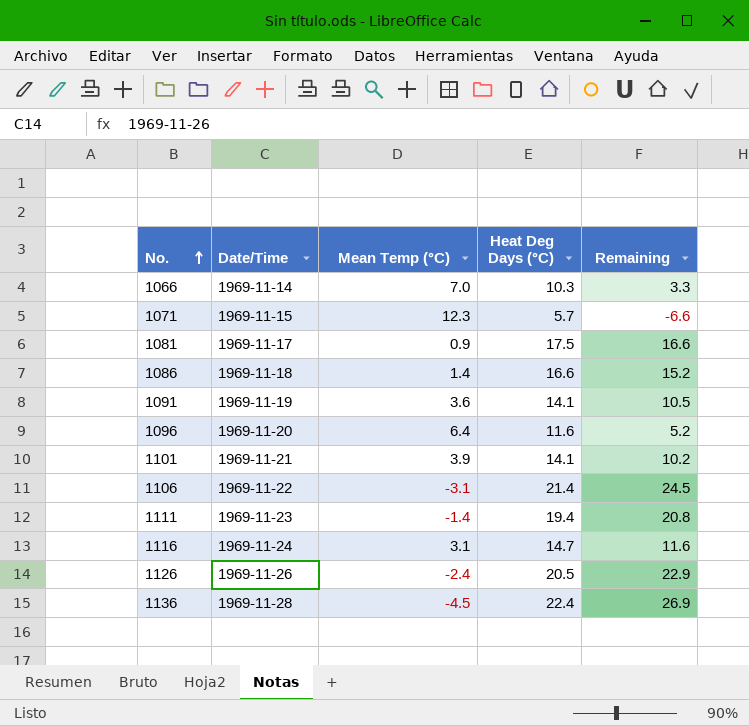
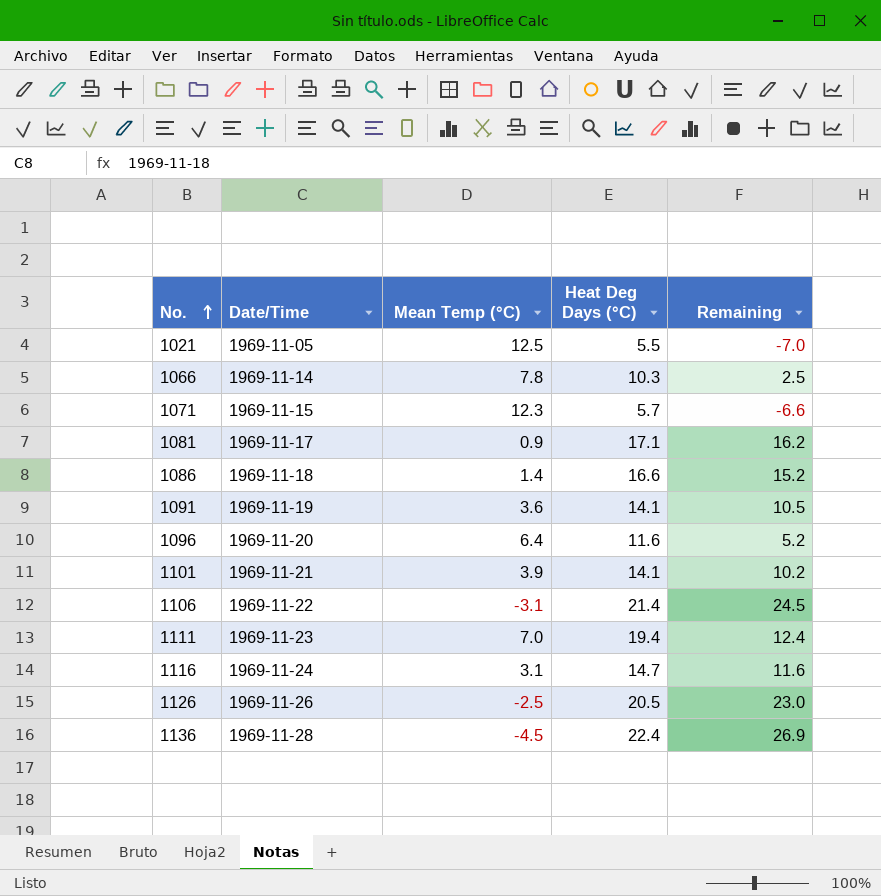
row 1021: none -> 1969-11-05 | 12.5 | 5.5 | -7.0
1066 | Mean Temp (°C): 7.0 -> 7.8
1066 | Remaining: 3.3 -> 2.5
1081 | Heat Deg Days (°C): 17.5 -> 17.1
1081 | Remaining: 16.6 -> 16.2
1111 | Mean Temp (°C): -1.4 -> 7.0
1111 | Remaining: 20.8 -> 12.4
1126 | Mean Temp (°C): -2.4 -> -2.5
1126 | Remaining: 22.9 -> 23.0

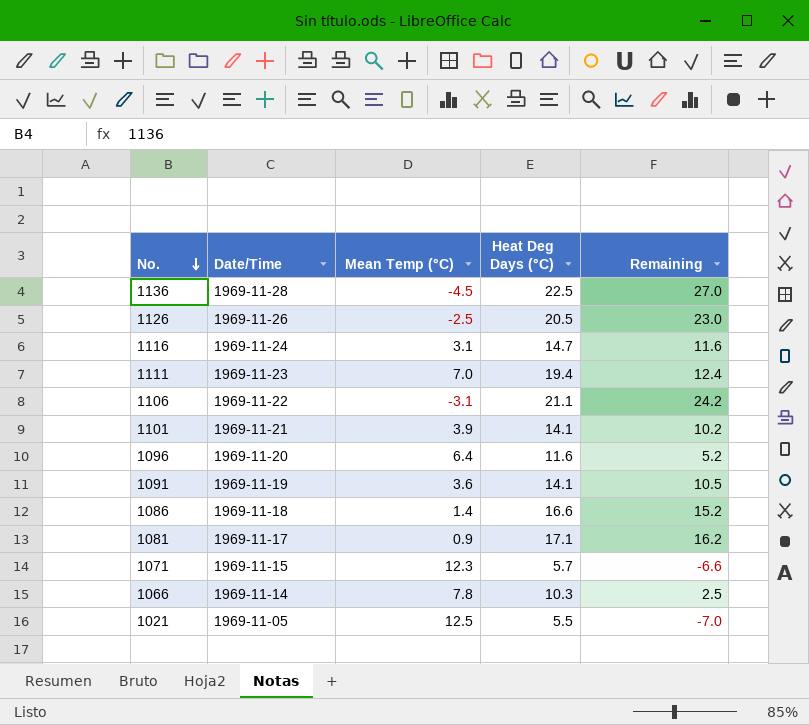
row order: No. ascending -> No. descending
1136 | Heat Deg Days (°C): 22.4 -> 22.5
1136 | Remaining: 26.9 -> 27.0
1106 | Heat Deg Days (°C): 21.4 -> 21.1
1106 | Remaining: 24.5 -> 24.2

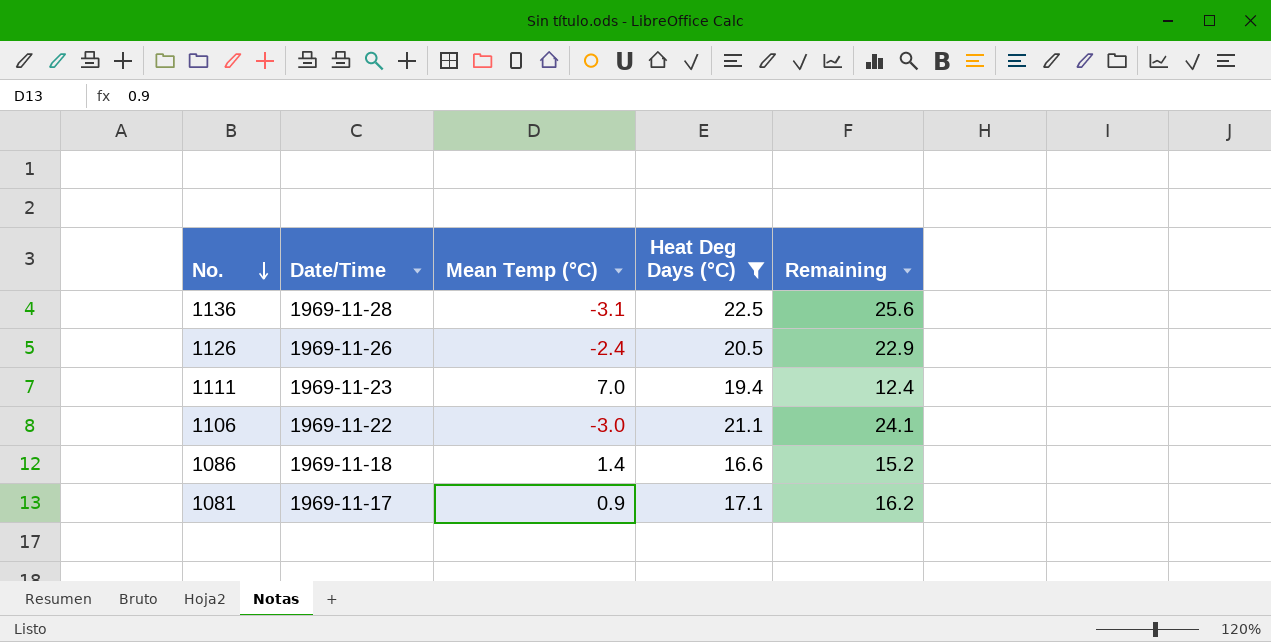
filter: none -> Heat Deg Days (°C) >= 16.6
1136 | Mean Temp (°C): -4.5 -> -3.1
1136 | Remaining: 27.0 -> 25.6
1126 | Mean Temp (°C): -2.5 -> -2.4
1126 | Remaining: 23.0 -> 22.9
1106 | Mean Temp (°C): -3.1 -> -3.0
1106 | Remaining: 24.2 -> 24.1

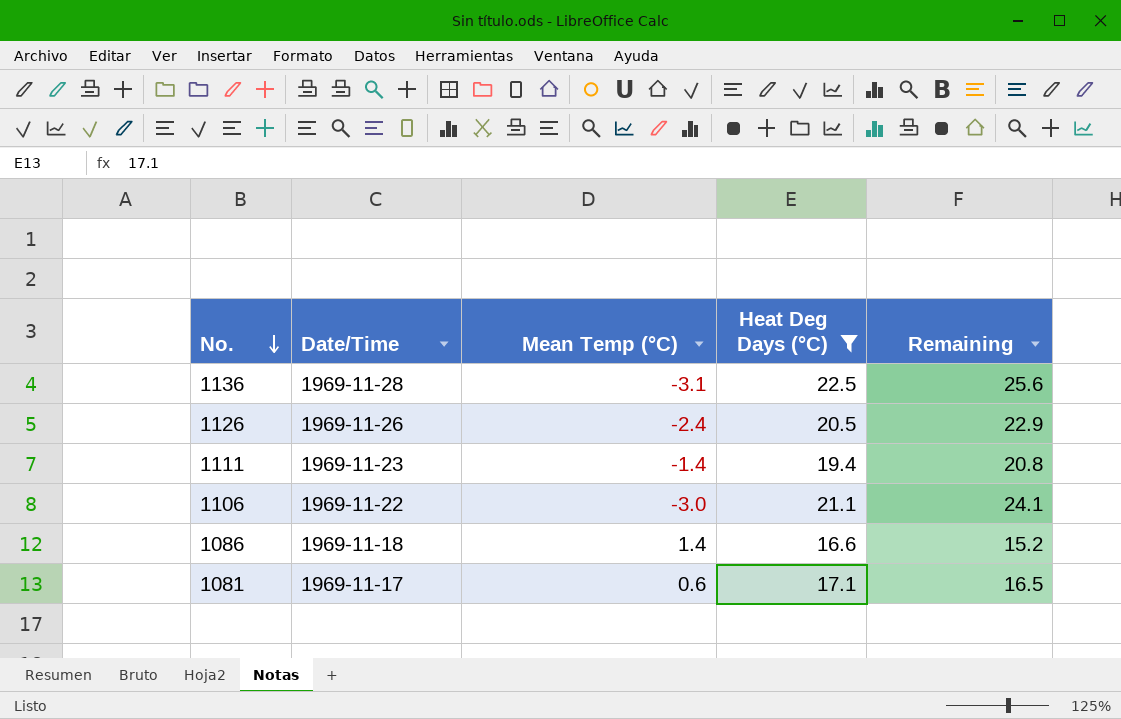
1111 | Mean Temp (°C): 7.0 -> -1.4
1111 | Remaining: 12.4 -> 20.8
1081 | Mean Temp (°C): 0.9 -> 0.6
1081 | Remaining: 16.2 -> 16.5

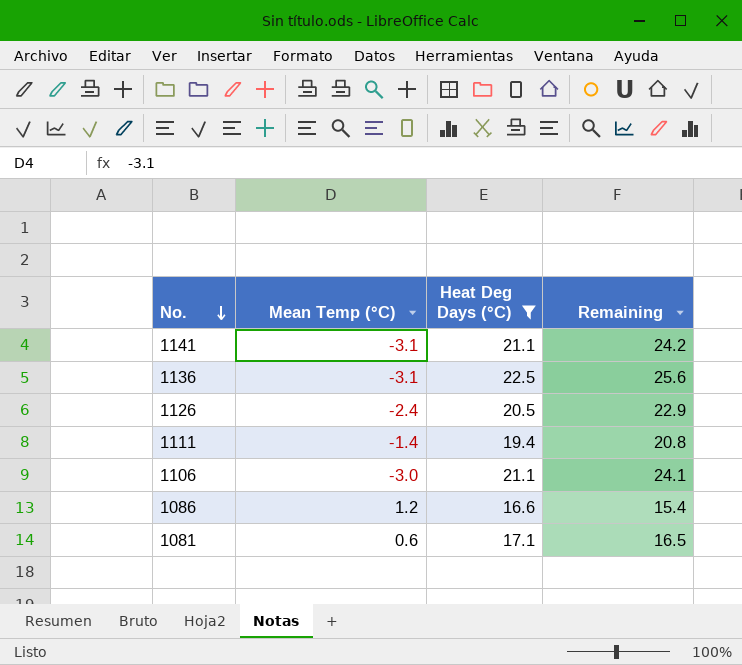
column Date/Time | position: 2 -> none
row 1141: none -> -3.1 | 21.1 | 24.2
1086 | Mean Temp (°C): 1.4 -> 1.2
1086 | Remaining: 15.2 -> 15.4

